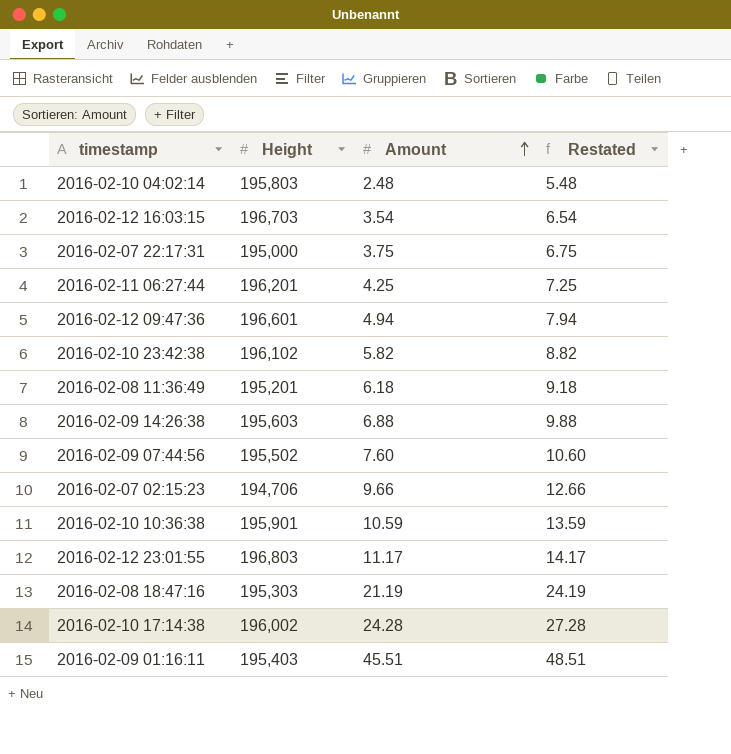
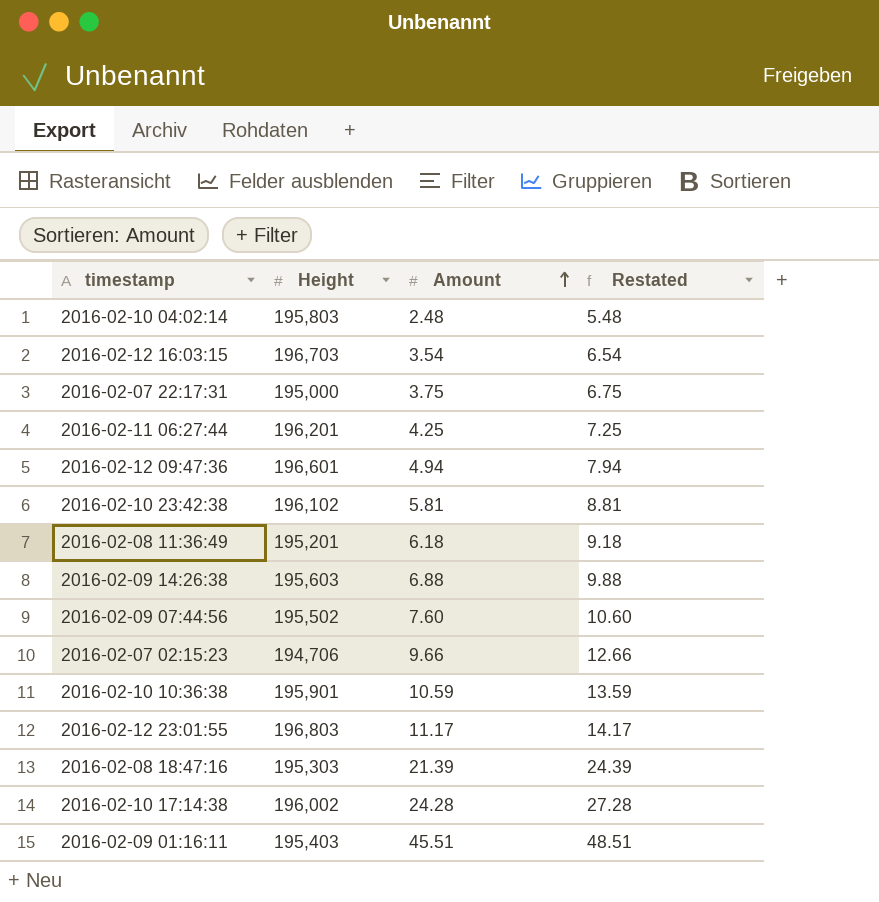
2016-02-10 23:42:38 | Amount: 5.82 -> 5.81
2016-02-10 23:42:38 | Restated: 8.82 -> 8.81
2016-02-08 18:47:16 | Amount: 21.19 -> 21.39
2016-02-08 18:47:16 | Restated: 24.19 -> 24.39

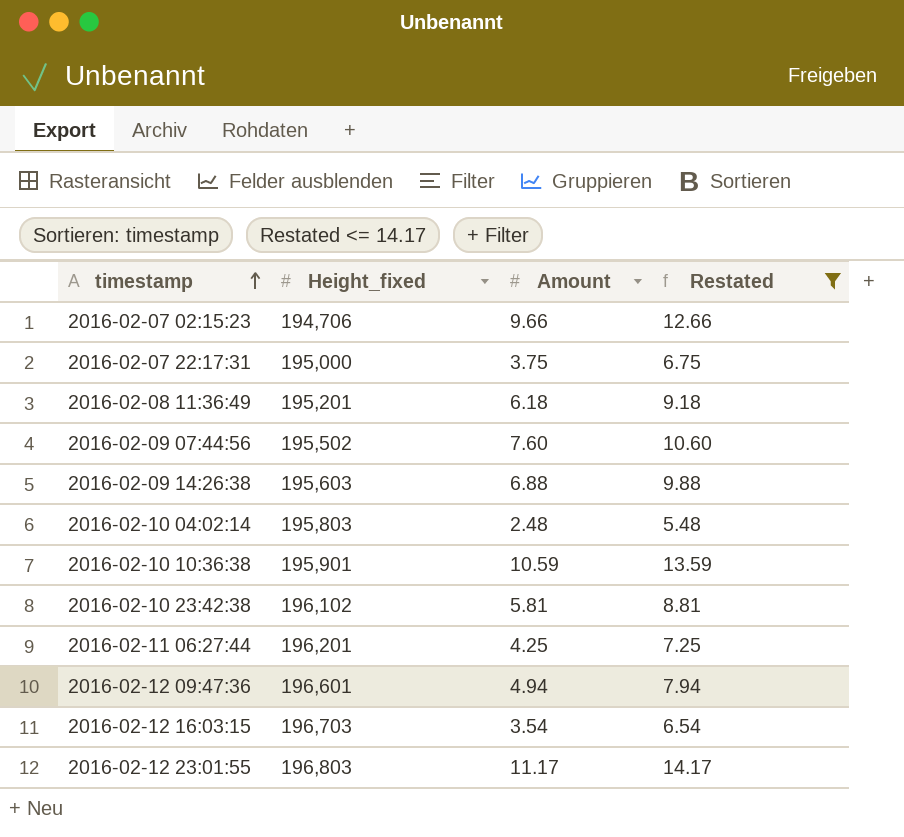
filter: none -> Restated <= 14.17
row order: Amount ascending -> timestamp ascending
column name: Height -> Height_fixed

